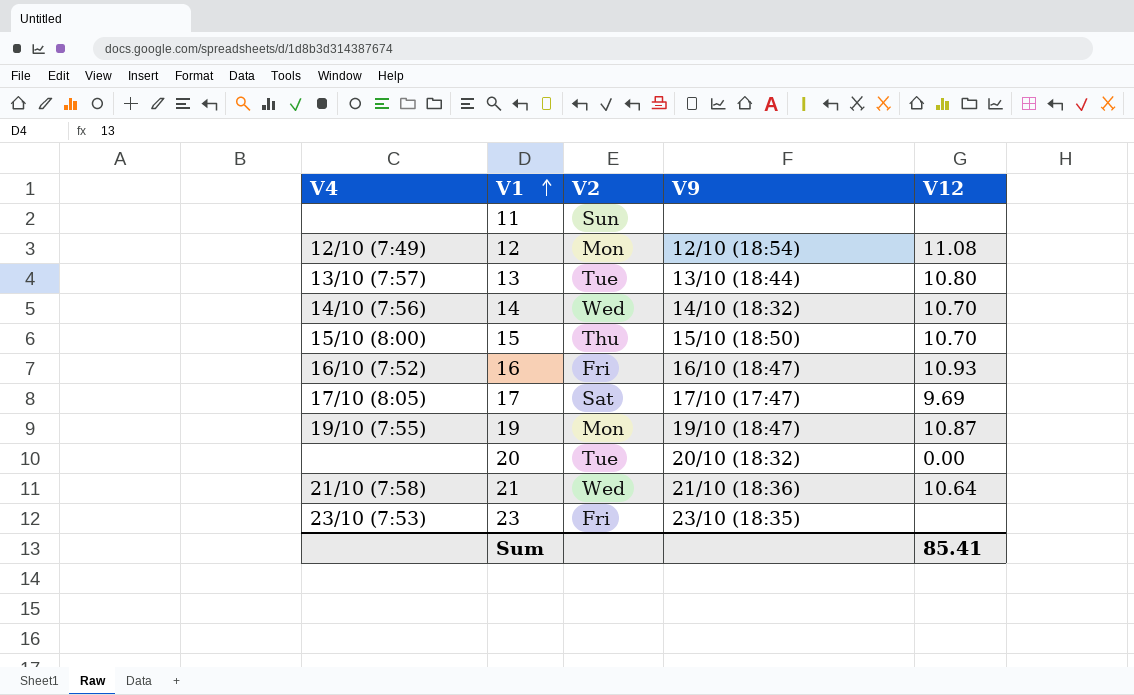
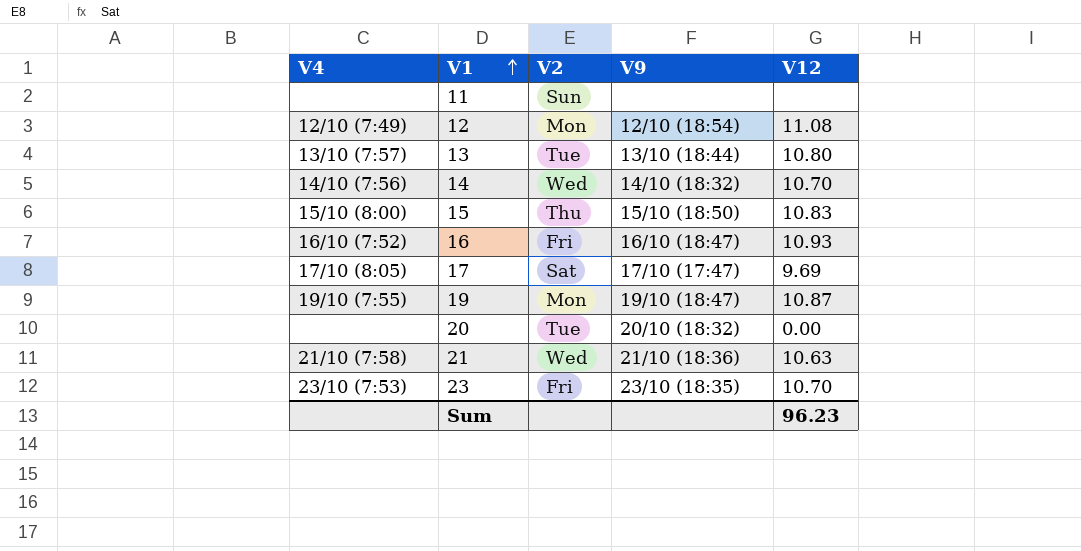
15 | V12: 10.70 -> 10.83
21 | V12: 10.64 -> 10.63
23 | V12: none -> 10.70
Sum | V12: 85.41 -> 96.23

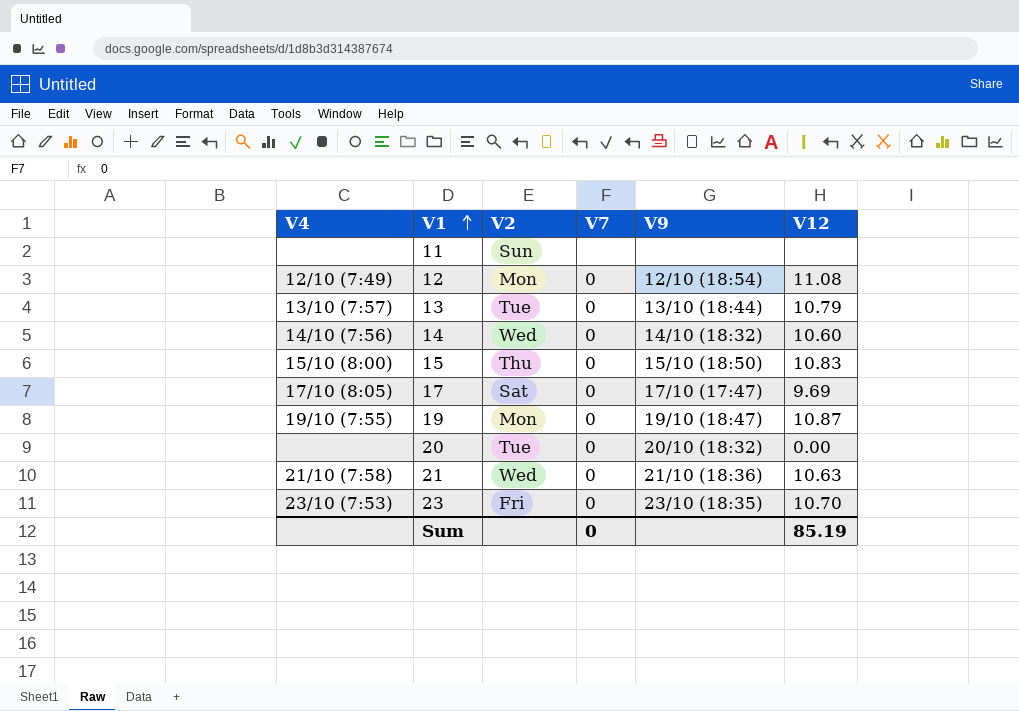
column V7 | position: none -> 4
row 16: 16/10 (7:52) | Fri | 16/10 (18:47) | 10.93 -> none
13 | V12: 10.80 -> 10.79
14 | V12: 10.70 -> 10.60
Sum | V12: 96.23 -> 85.19

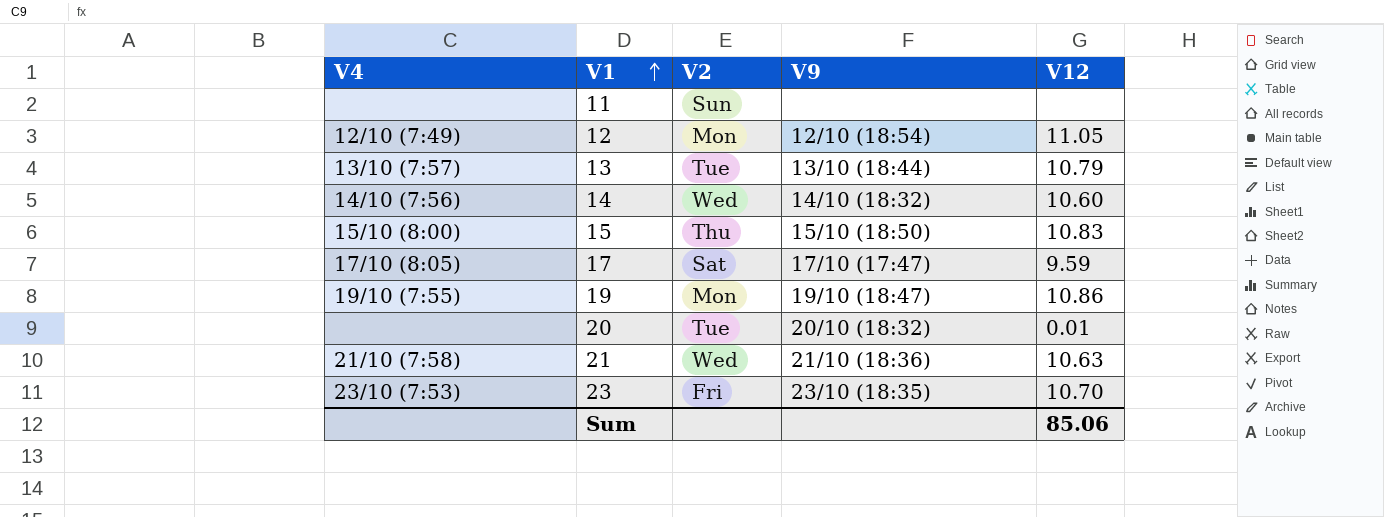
column V7 | position: 4 -> none
12 | V12: 11.08 -> 11.05
17 | V12: 9.69 -> 9.59
19 | V12: 10.87 -> 10.86
20 | V12: 0.00 -> 0.01
Sum | V12: 85.19 -> 85.06

